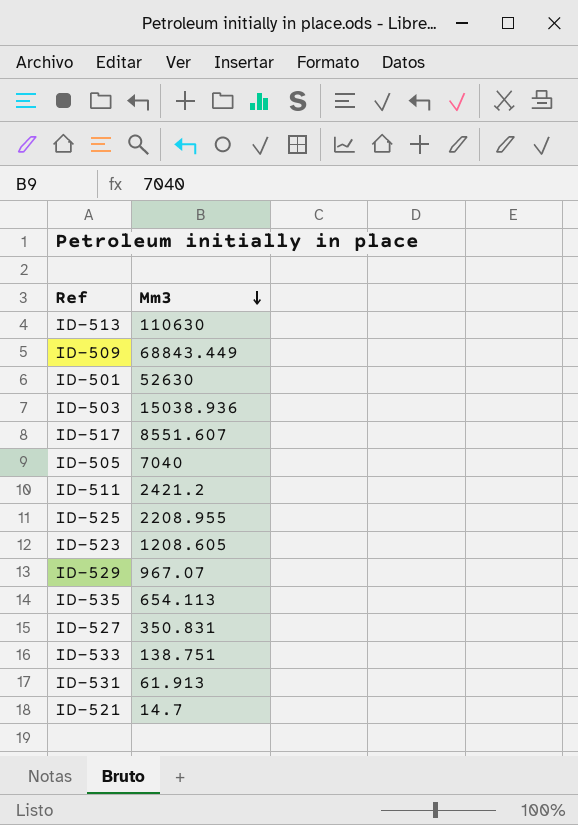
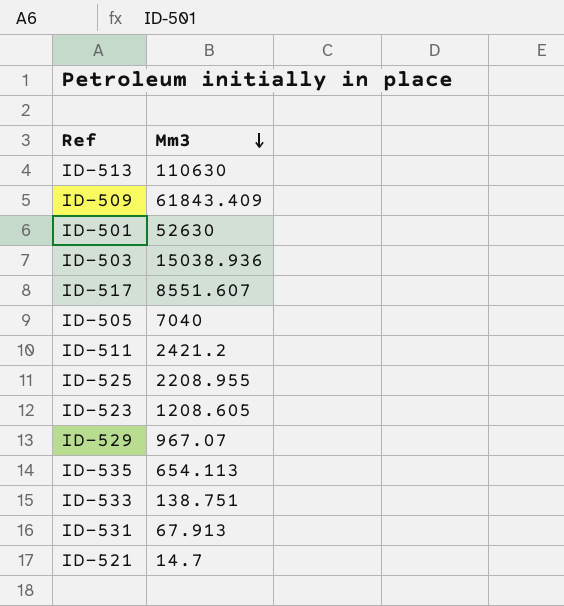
row ID-527: 350.831 -> none
ID-509 | Mm3: 68843.449 -> 61843.409
ID-531 | Mm3: 61.913 -> 67.913

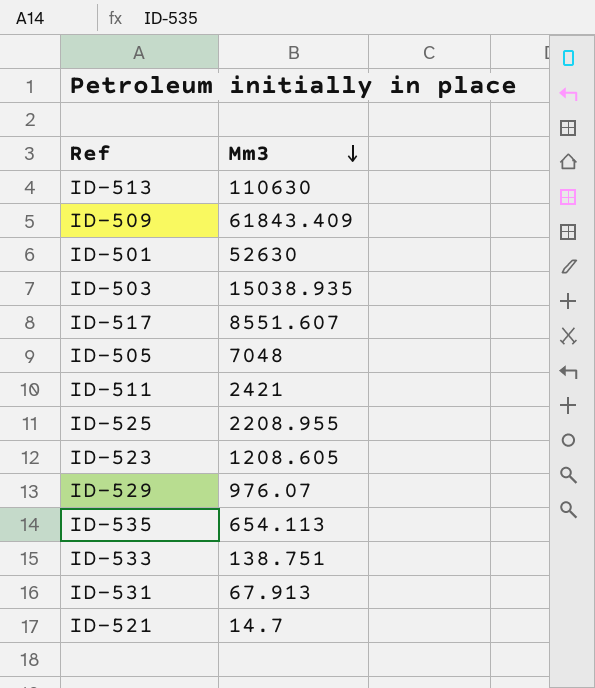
ID-503 | Mm3: 15038.936 -> 15038.935
ID-505 | Mm3: 7040 -> 7048
ID-511 | Mm3: 2421.2 -> 2421
ID-529 | Mm3: 967.07 -> 976.07

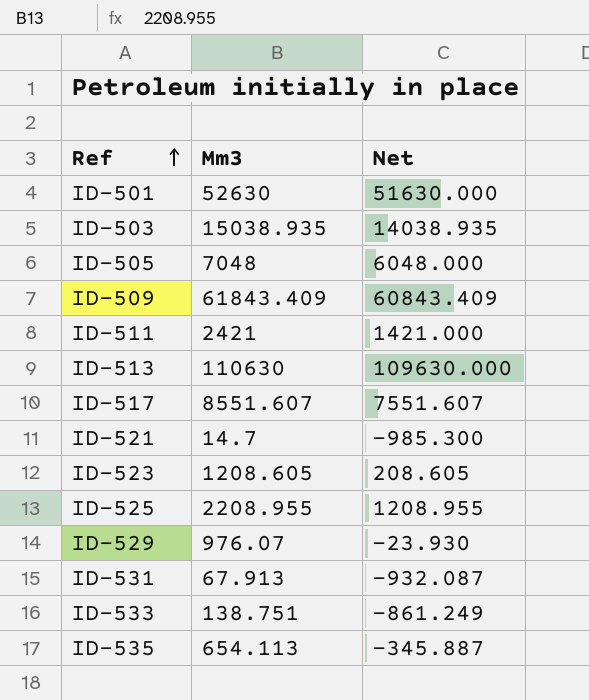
row order: Mm3 descending -> Ref ascending
column Net | formula: none -> [Mm3] - 1000

